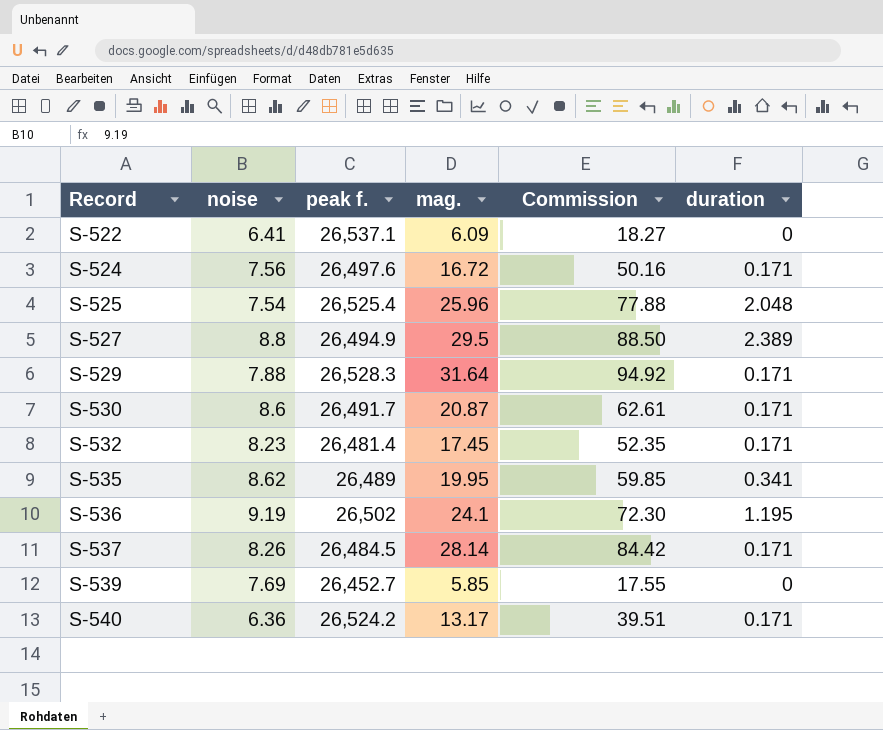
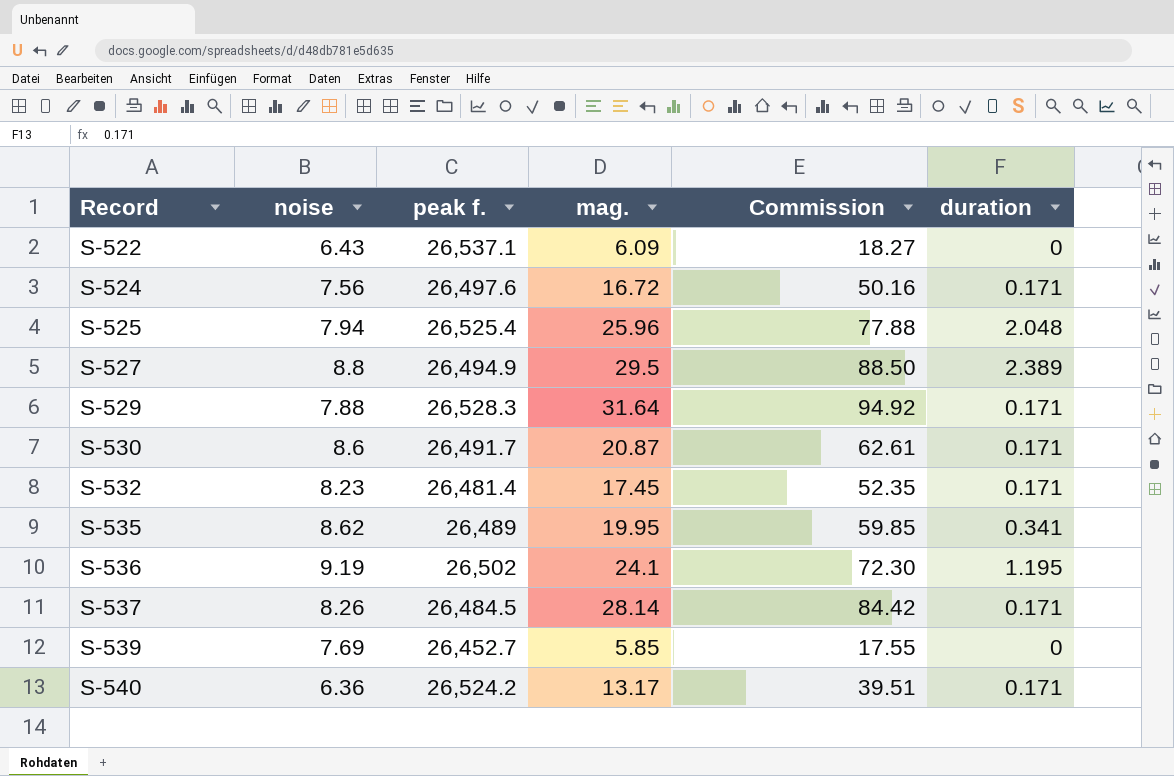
S-522 | noise: 6.41 -> 6.43
S-525 | noise: 7.54 -> 7.94

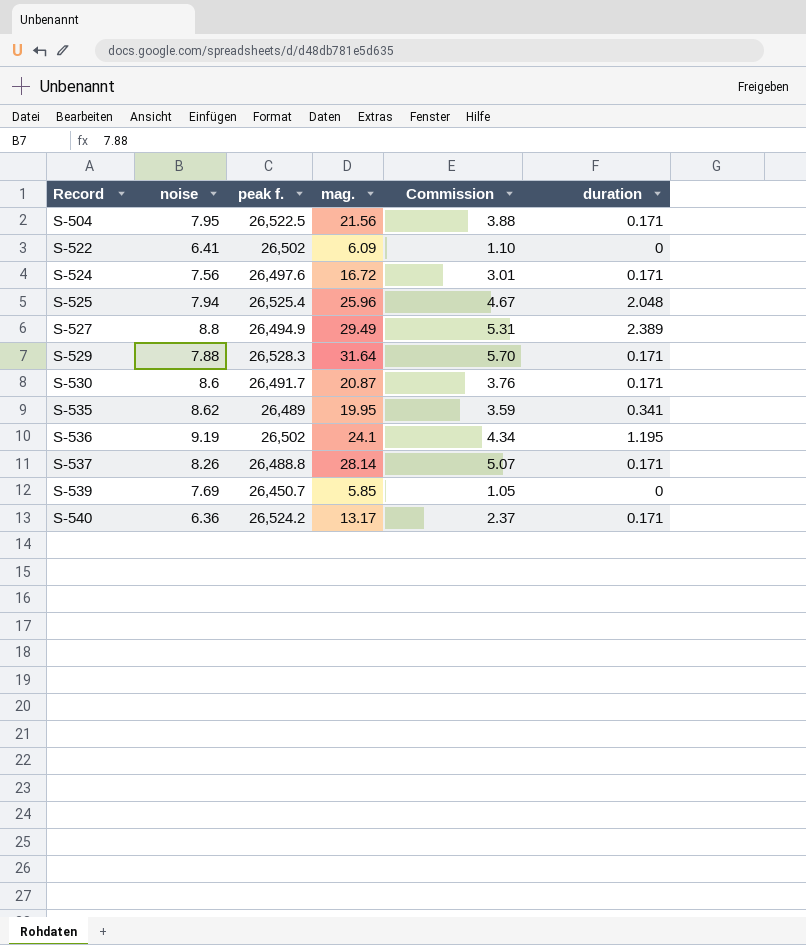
column Commission | formula: [mag.] * 3 -> [mag.] * 0.18
row S-532: 8.23 | 26,481.4 | 17.45 | 52.35 | 0.171 -> none
row S-504: none -> 7.95 | 26,522.5 | 21.56 | 3.88 | 0.171
S-522 | noise: 6.43 -> 6.41
S-522 | peak f.: 26,537.1 -> 26,502
S-527 | mag.: 29.5 -> 29.49
S-537 | peak f.: 26,484.5 -> 26,488.8
S-539 | peak f.: 26,452.7 -> 26,450.7

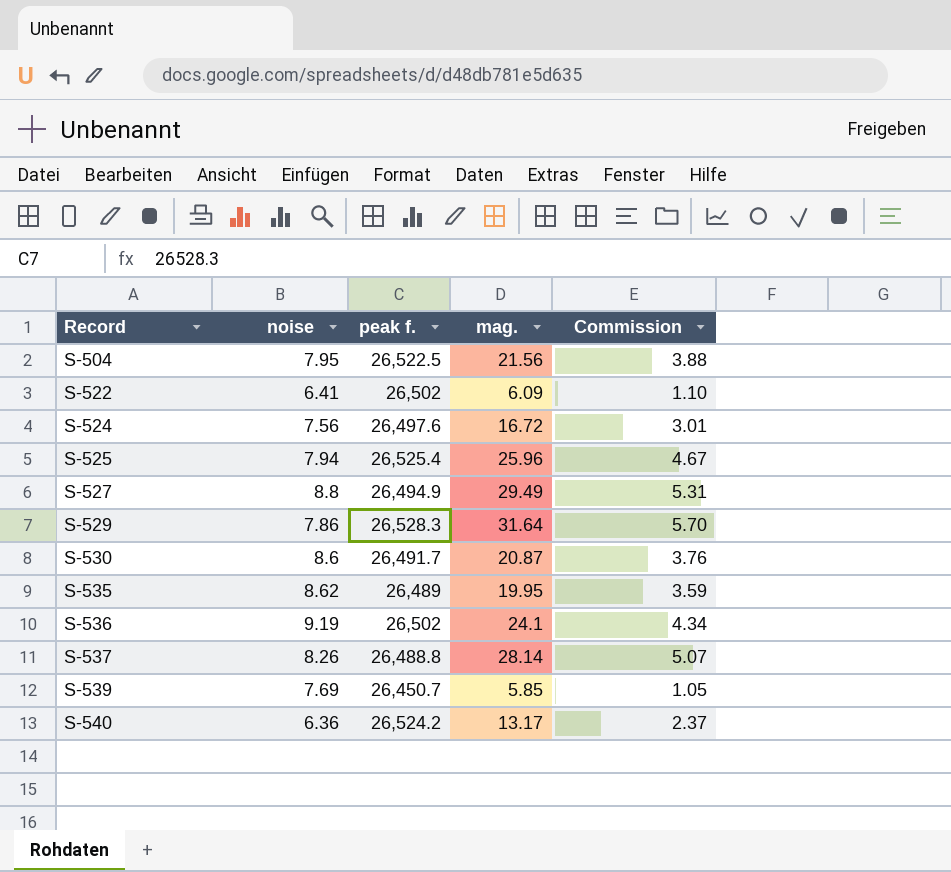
column duration | position: 6 -> none
S-529 | noise: 7.88 -> 7.86

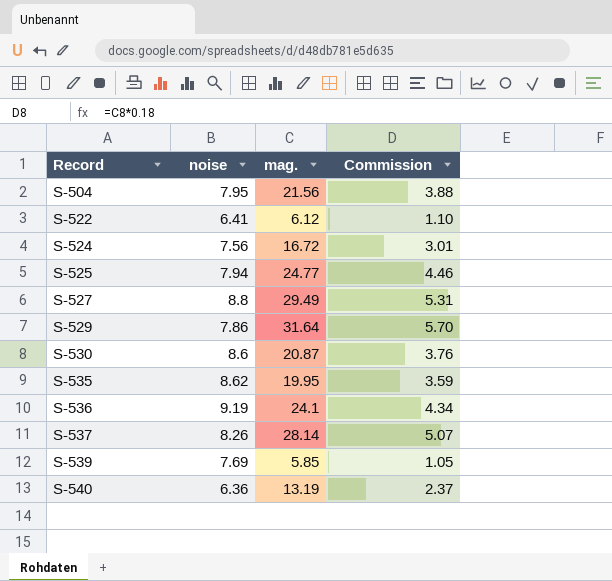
column peak f. | position: 3 -> none
S-522 | mag.: 6.09 -> 6.12
S-525 | mag.: 25.96 -> 24.77
S-525 | Commission: 4.67 -> 4.46
S-540 | mag.: 13.17 -> 13.19

